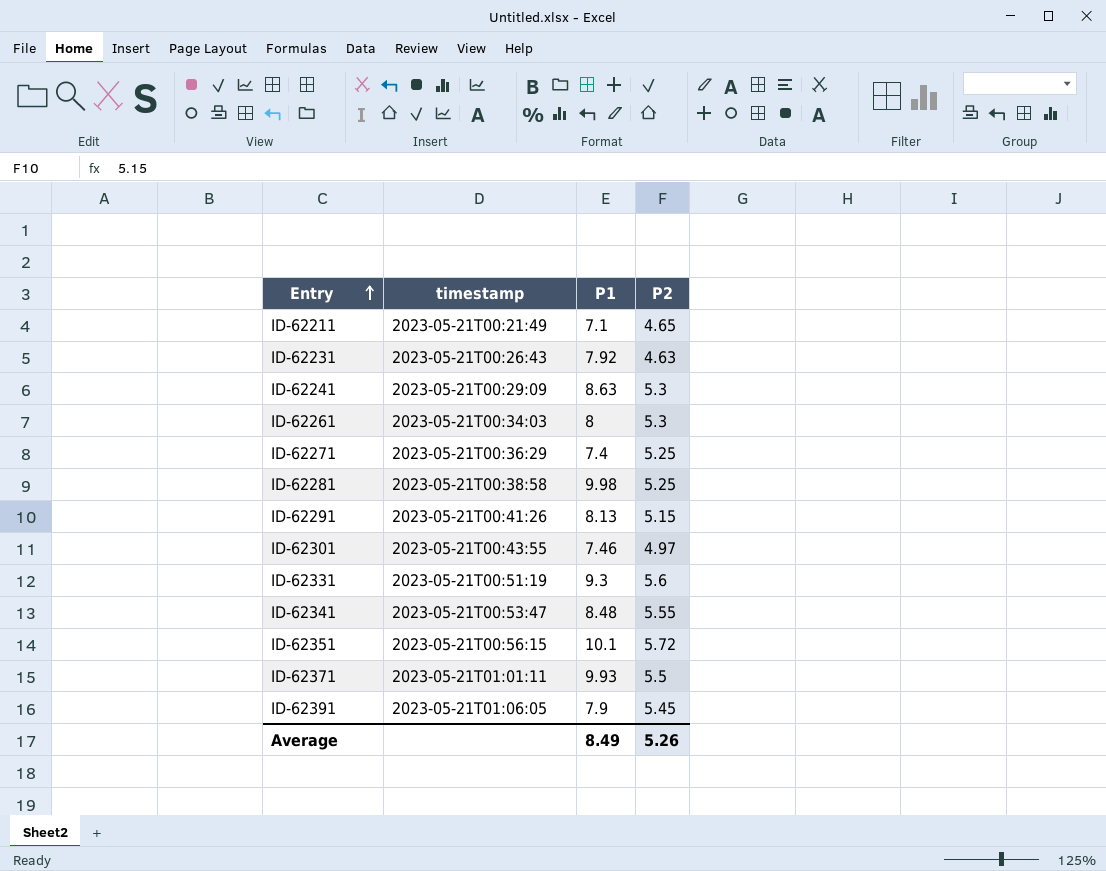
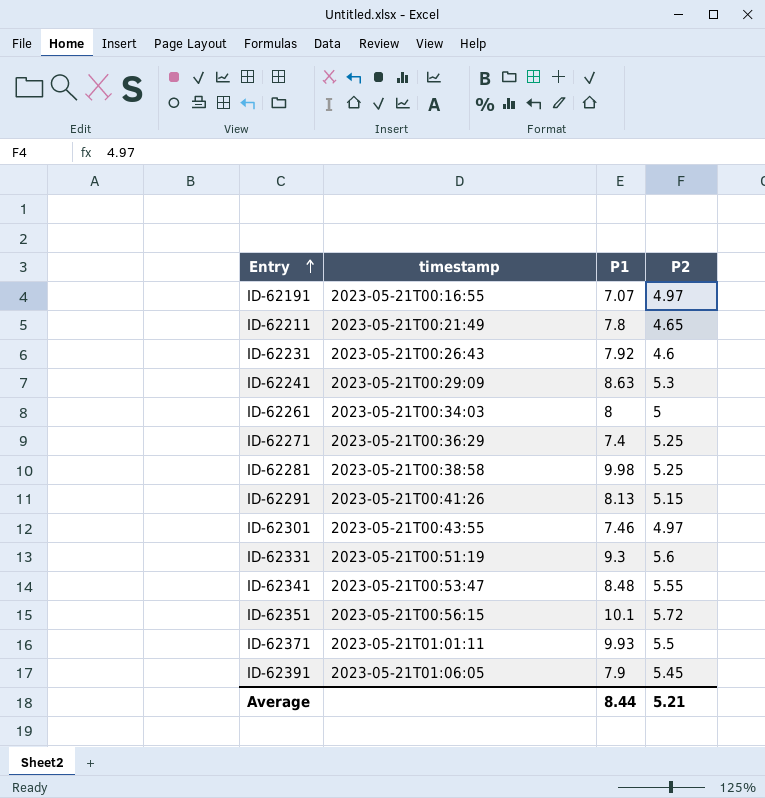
row ID-62191: none -> 2023-05-21T00:16:55 | 7.07 | 4.97
ID-62211 | P1: 7.1 -> 7.8
ID-62231 | P2: 4.63 -> 4.6
ID-62261 | P2: 5.3 -> 5
Average | P1: 8.49 -> 8.44
Average | P2: 5.26 -> 5.21

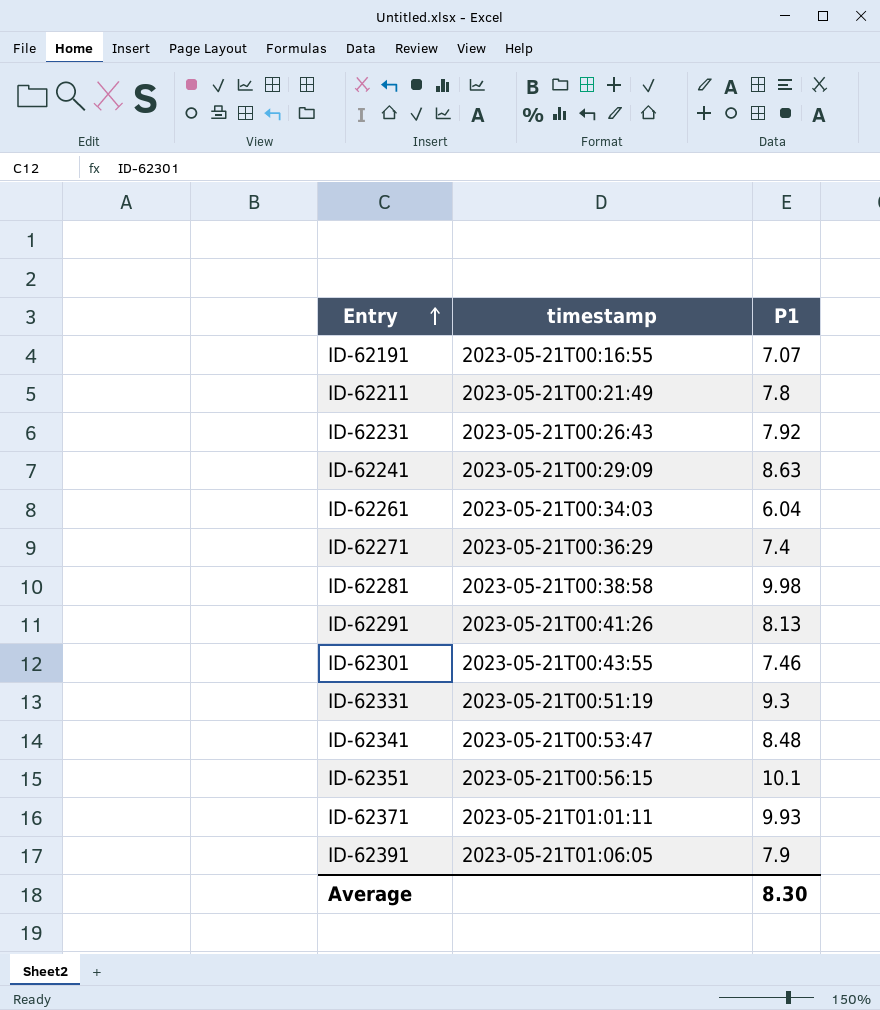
column P2 | position: 4 -> none
ID-62261 | P1: 8 -> 6.04
Average | P1: 8.44 -> 8.30

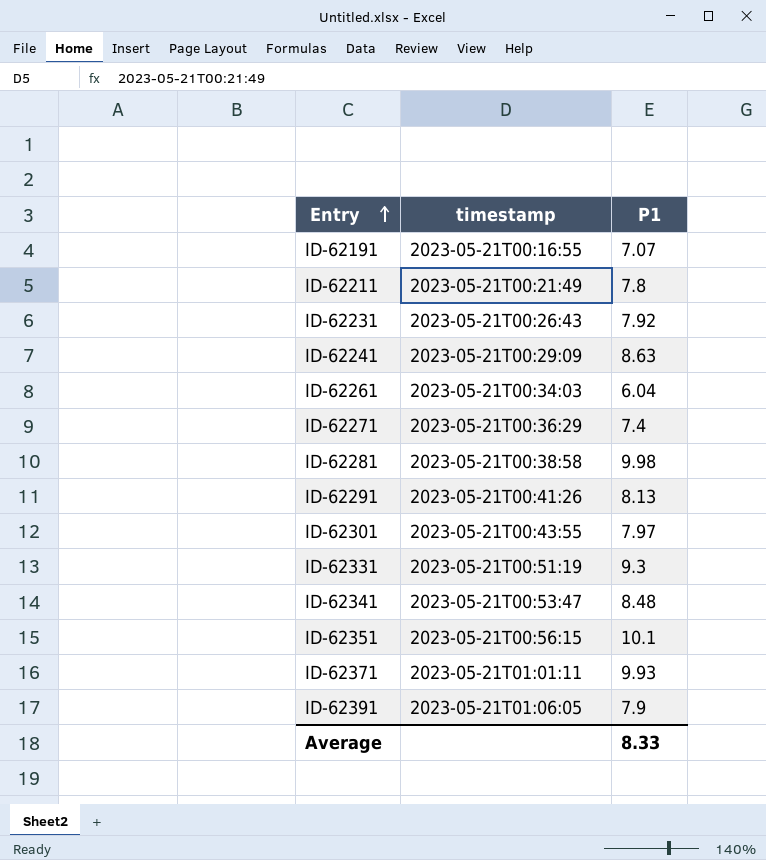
ID-62301 | P1: 7.46 -> 7.97
Average | P1: 8.30 -> 8.33

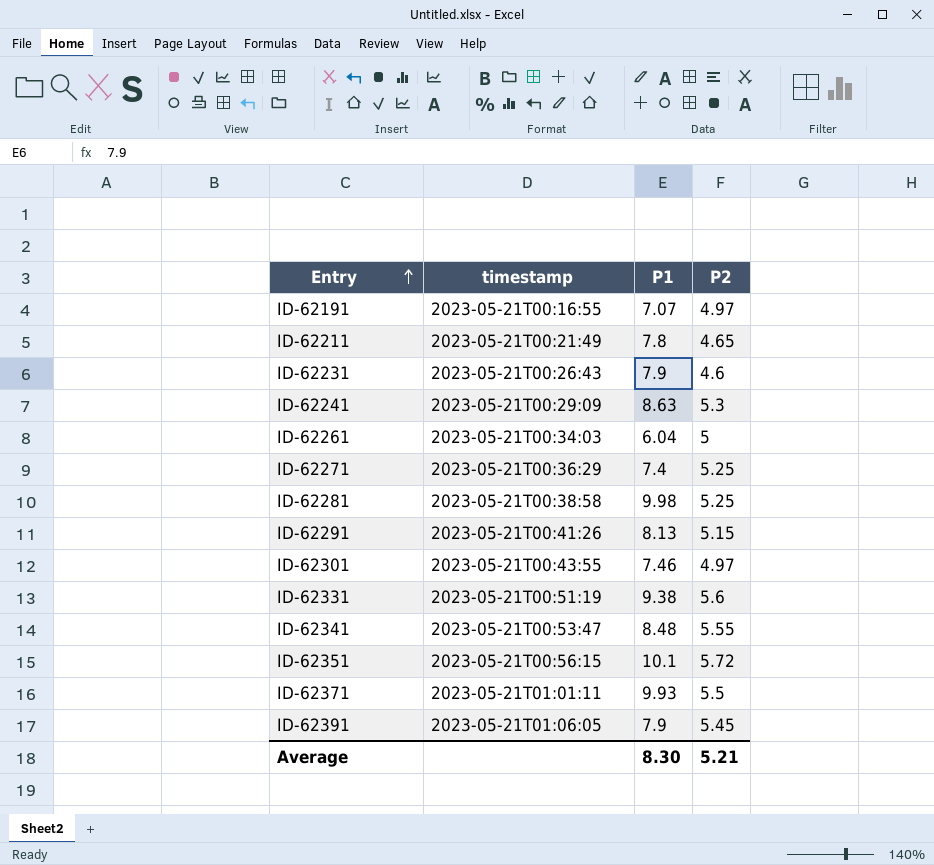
column P2 | position: none -> 4
ID-62231 | P1: 7.92 -> 7.9
ID-62301 | P1: 7.97 -> 7.46
ID-62331 | P1: 9.3 -> 9.38
Average | P1: 8.33 -> 8.30

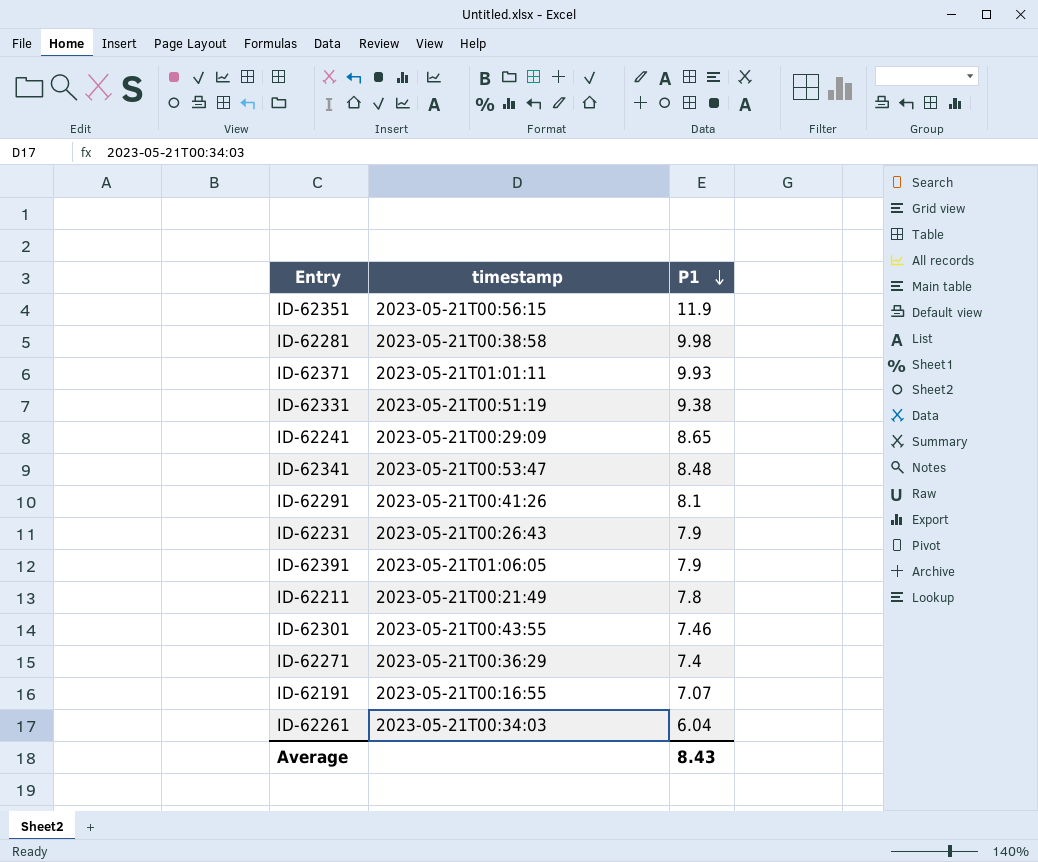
row order: Entry ascending -> P1 descending
column P2 | position: 4 -> none
ID-62351 | P1: 10.1 -> 11.9
ID-62241 | P1: 8.63 -> 8.65
ID-62291 | P1: 8.13 -> 8.1
Average | P1: 8.30 -> 8.43

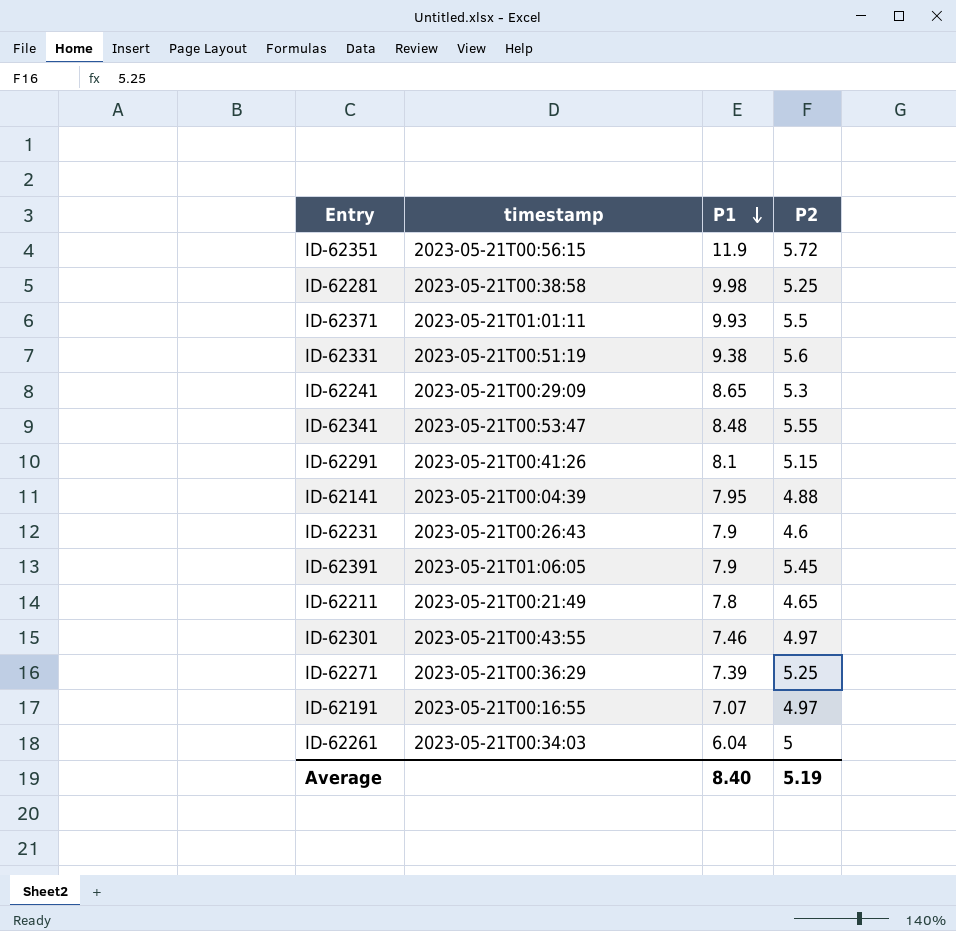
column P2 | position: none -> 4
row ID-62141: none -> 2023-05-21T00:04:39 | 7.95 | 4.88
ID-62271 | P1: 7.4 -> 7.39
Average | P1: 8.43 -> 8.40

